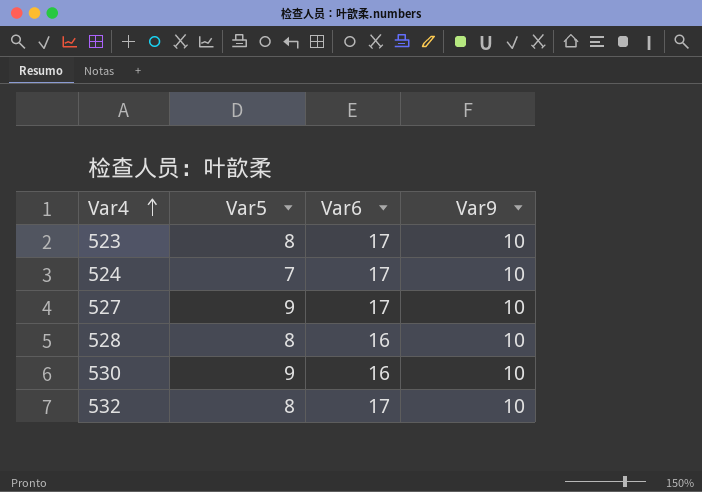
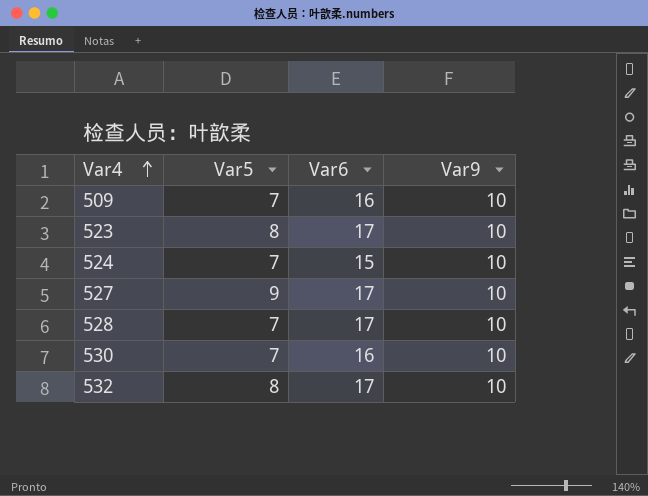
row 509: none -> 7 | 16 | 10
524 | Var6: 17 -> 15
528 | Var5: 8 -> 7
528 | Var6: 16 -> 17
530 | Var5: 9 -> 7

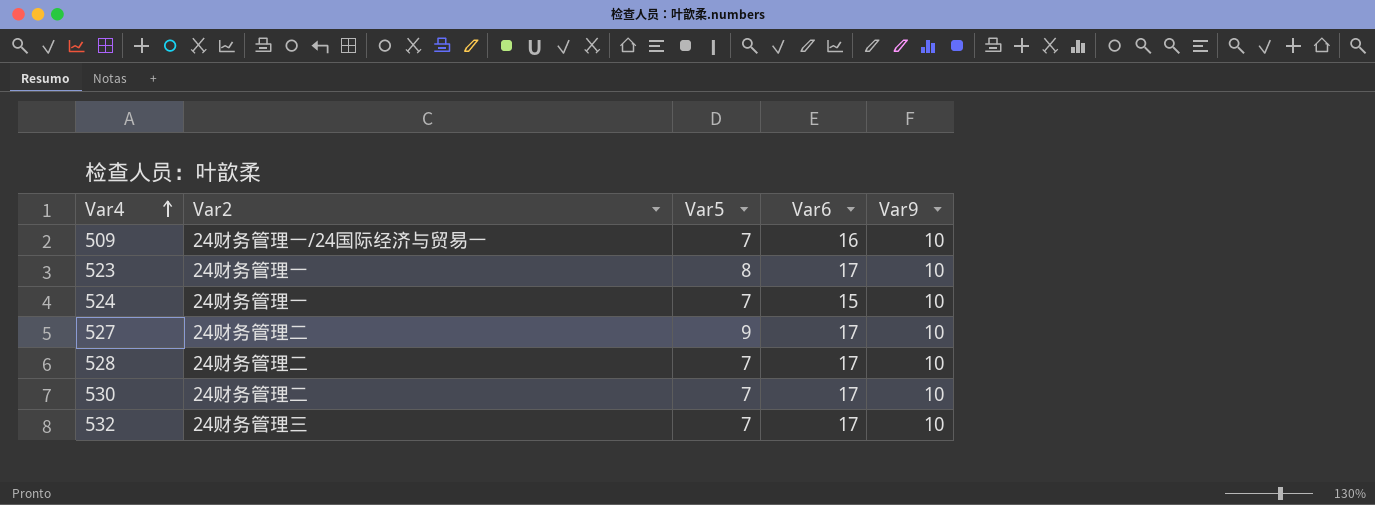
column Var2 | position: none -> 2
530 | Var6: 16 -> 17
532 | Var5: 8 -> 7

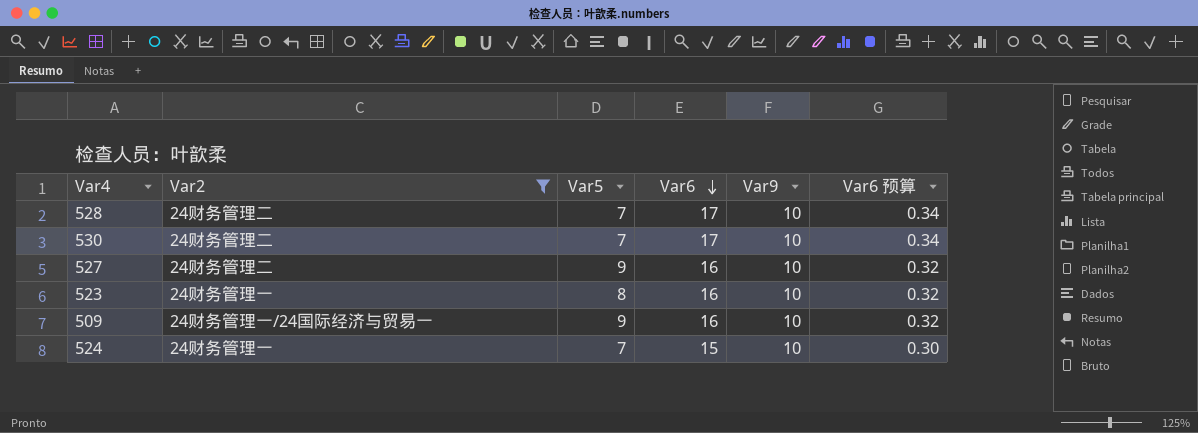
filter: none -> Var2 != 24财务管理三
row order: Var4 ascending -> Var6 descending
column Var6 预算 | formula: none -> [Var6] * 0.02
527 | Var6: 17 -> 16
523 | Var6: 17 -> 16
509 | Var5: 7 -> 9

